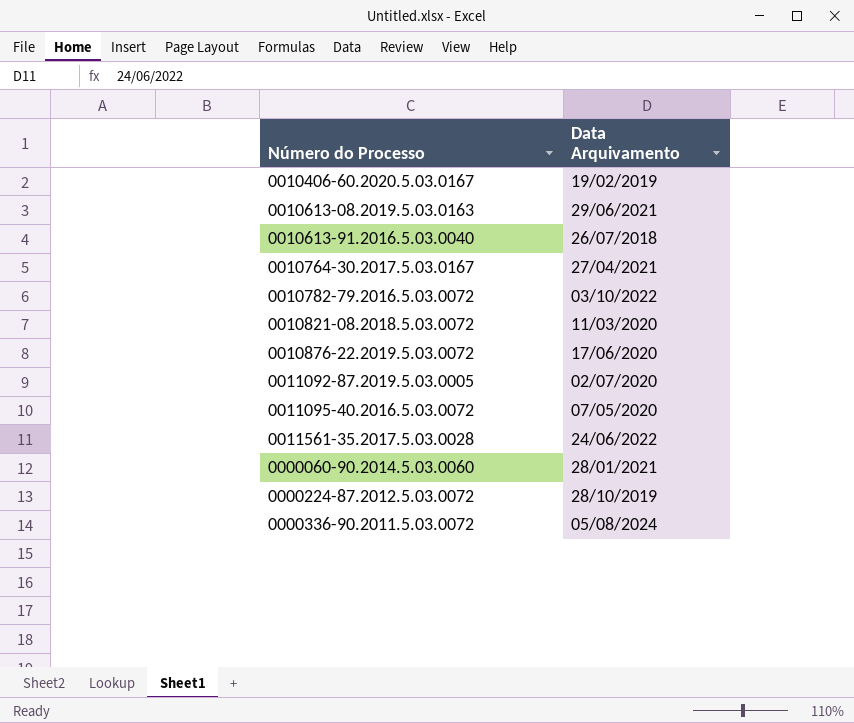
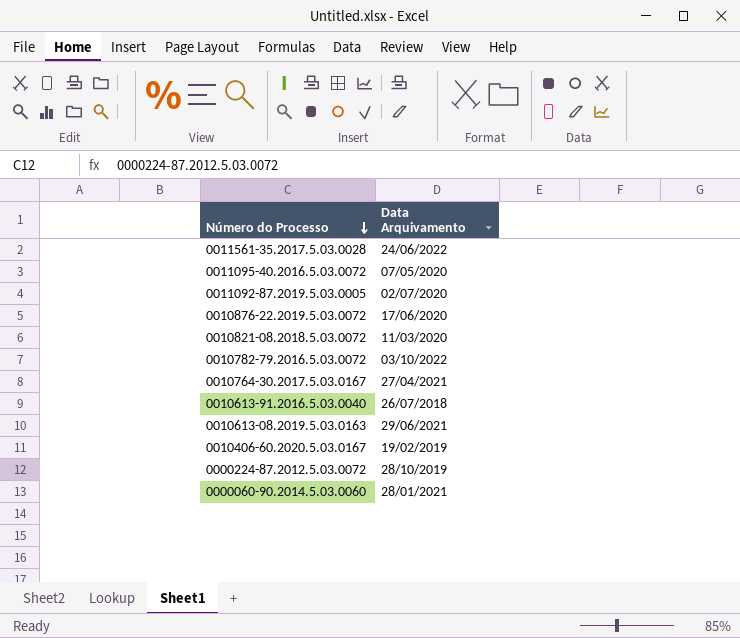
row order: none -> Número do Processo descending
row 0000336-90.2011.5.03.0072: 05/08/2024 -> none

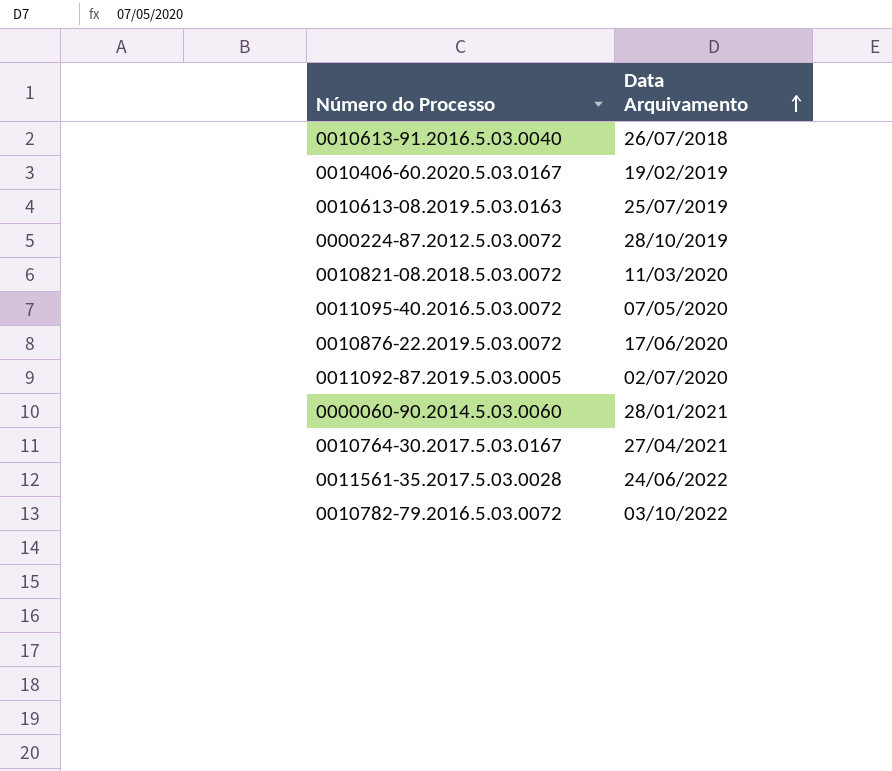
row order: Número do Processo descending -> Data Arquivamento ascending
0010613-08.2019.5.03.0163 | Data Arquivamento: 29/06/2021 -> 25/07/2019

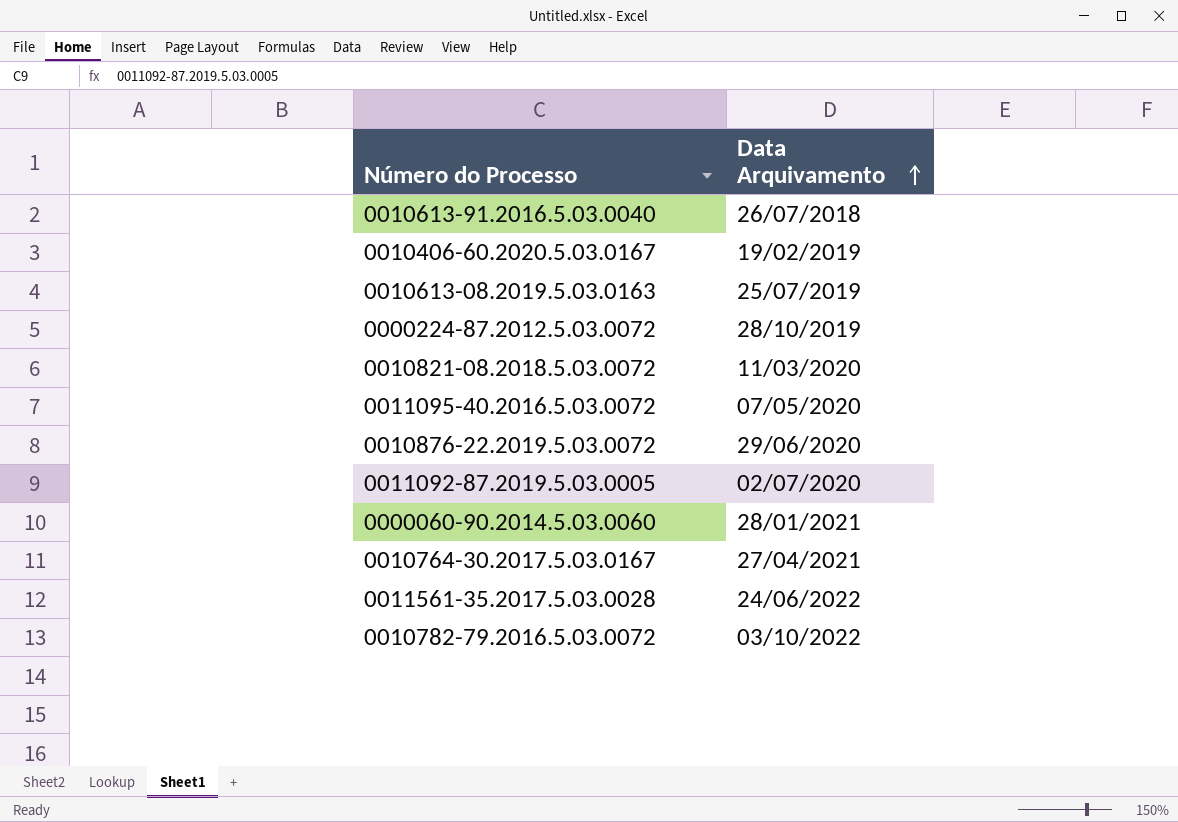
0010876-22.2019.5.03.0072 | Data Arquivamento: 17/06/2020 -> 29/06/2020

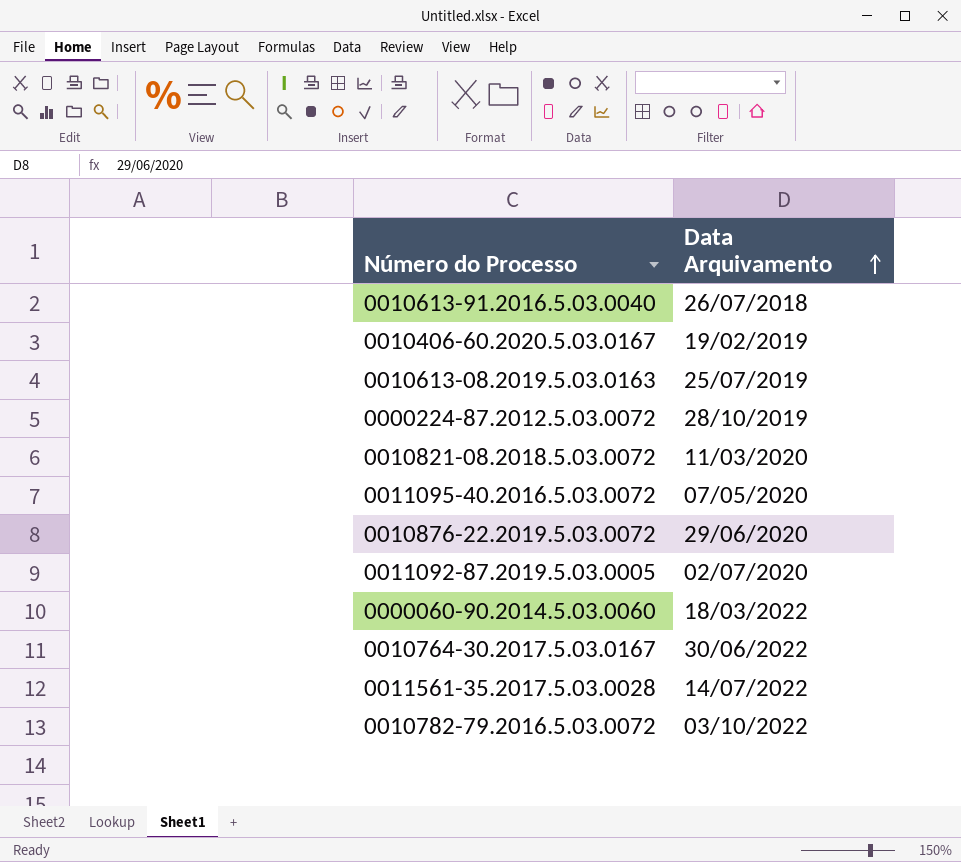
0000060-90.2014.5.03.0060 | Data Arquivamento: 28/01/2021 -> 18/03/2022
0010764-30.2017.5.03.0167 | Data Arquivamento: 27/04/2021 -> 30/06/2022
0011561-35.2017.5.03.0028 | Data Arquivamento: 24/06/2022 -> 14/07/2022

